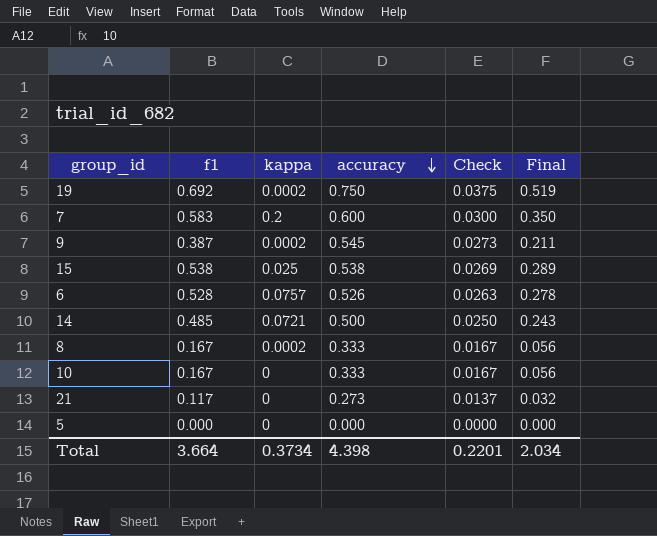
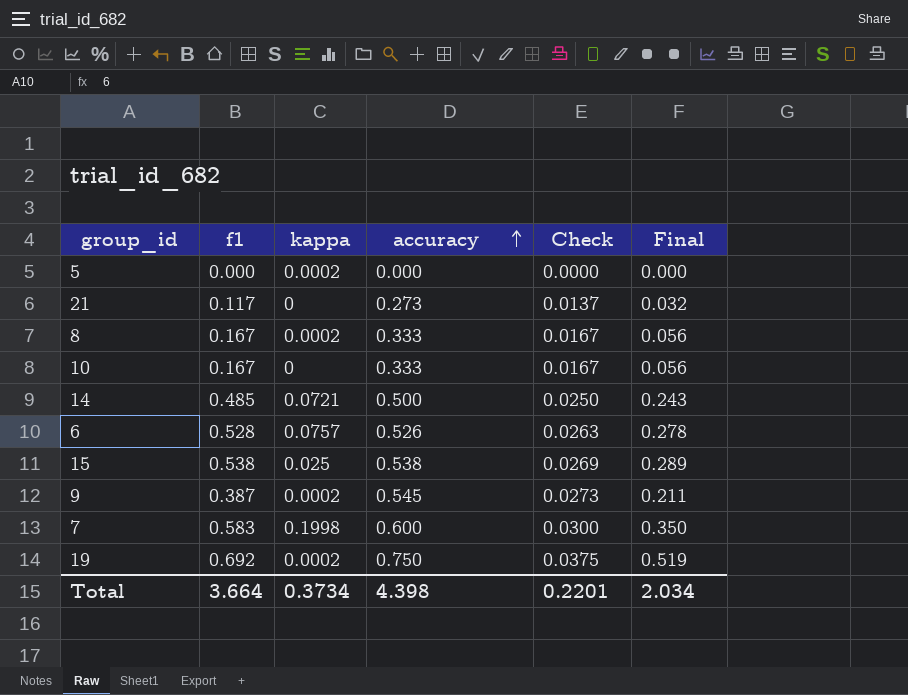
row order: accuracy descending -> accuracy ascending
5 | kappa: 0 -> 0.0002
7 | kappa: 0.2 -> 0.1998

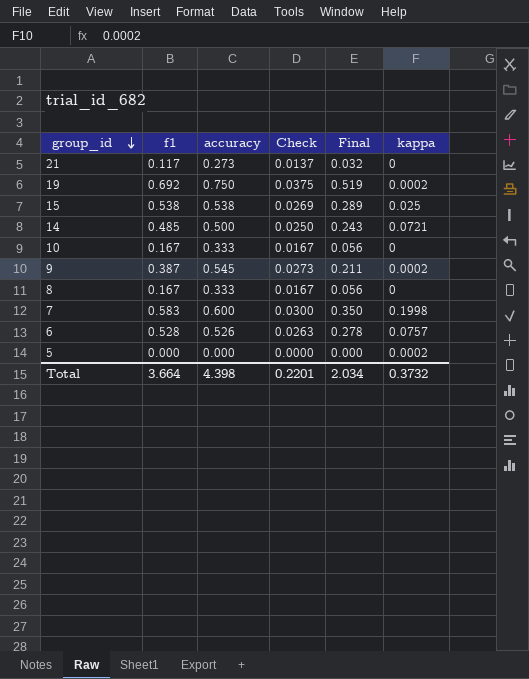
row order: accuracy ascending -> group_id descending
column kappa | position: 3 -> 6
8 | kappa: 0.0002 -> 0
Total | kappa: 0.3734 -> 0.3732

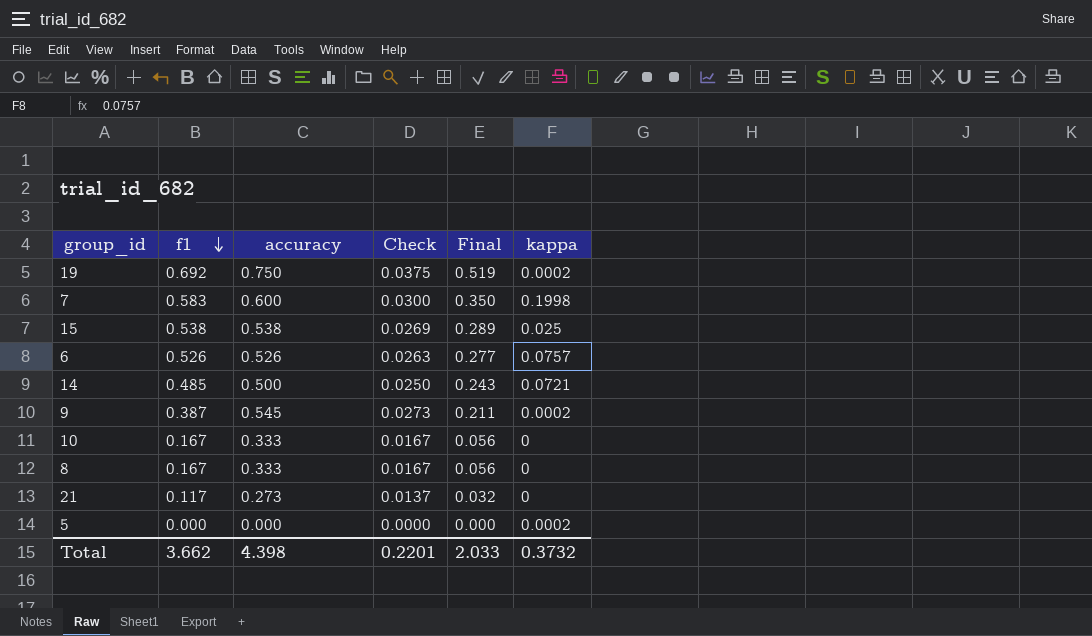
row order: group_id descending -> f1 descending
6 | f1: 0.528 -> 0.526
6 | Final: 0.278 -> 0.277
Total | f1: 3.664 -> 3.662
Total | Final: 2.034 -> 2.033

